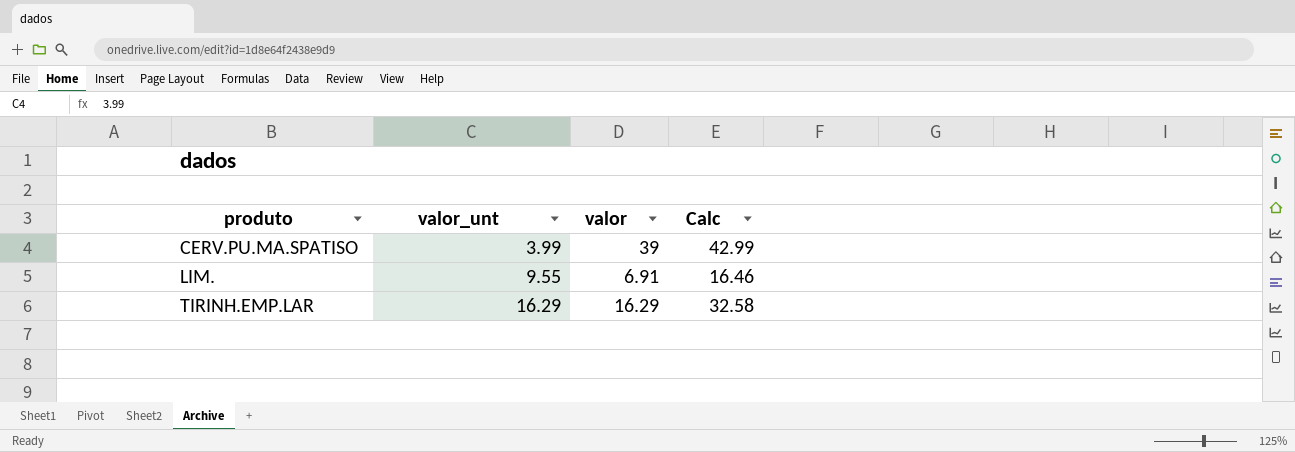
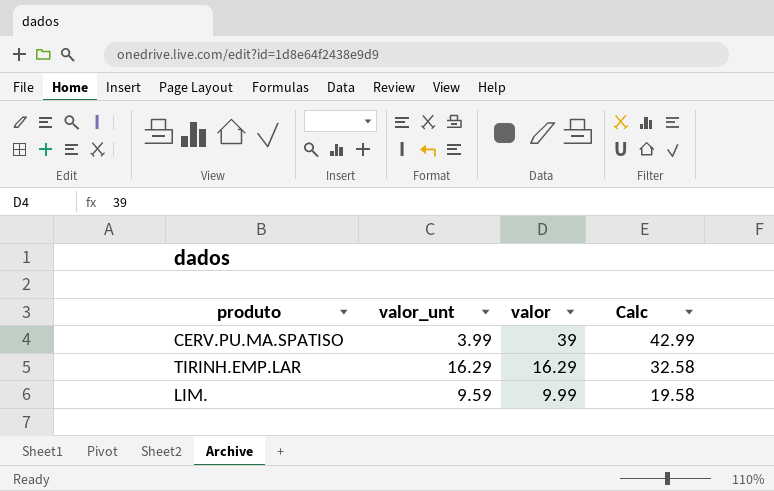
row order: produto ascending -> valor descending
LIM. | valor_unt: 9.55 -> 9.59
LIM. | valor: 6.91 -> 9.99
LIM. | Calc: 16.46 -> 19.58

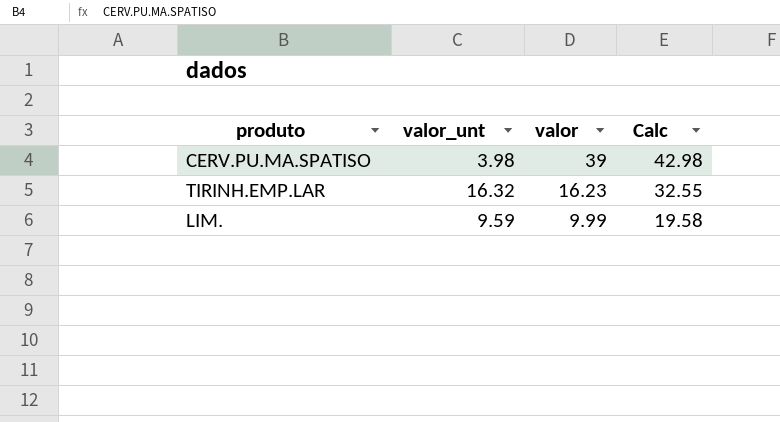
CERV.PU.MA.SPATISO | valor_unt: 3.99 -> 3.98
CERV.PU.MA.SPATISO | Calc: 42.99 -> 42.98
TIRINH.EMP.LAR | valor_unt: 16.29 -> 16.32
TIRINH.EMP.LAR | valor: 16.29 -> 16.23
TIRINH.EMP.LAR | Calc: 32.58 -> 32.55

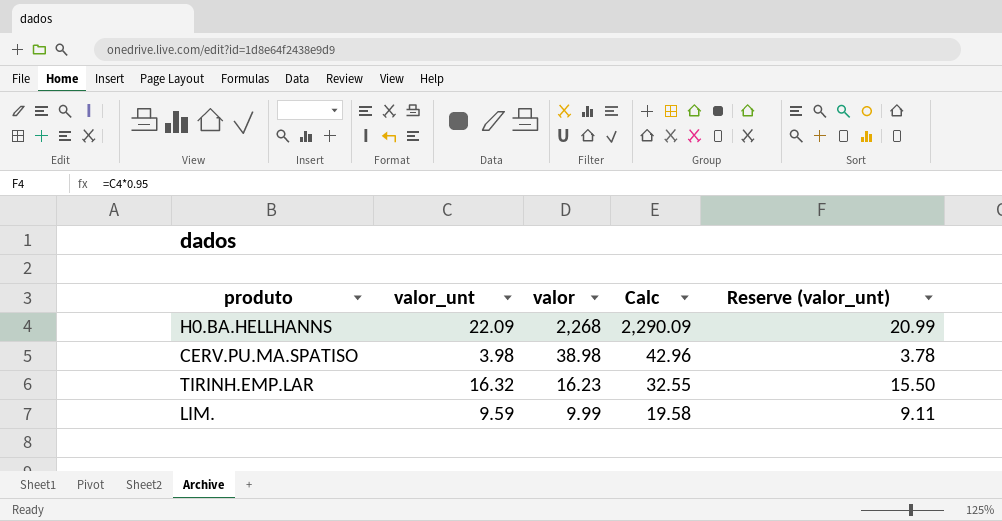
column Reserve (valor_unt) | formula: none -> [valor_unt] * 0.95
row H0.BA.HELLHANNS: none -> 22.09 | 2,268 | 2,290.09 | 20.99
CERV.PU.MA.SPATISO | valor: 39 -> 38.98
CERV.PU.MA.SPATISO | Calc: 42.98 -> 42.96

